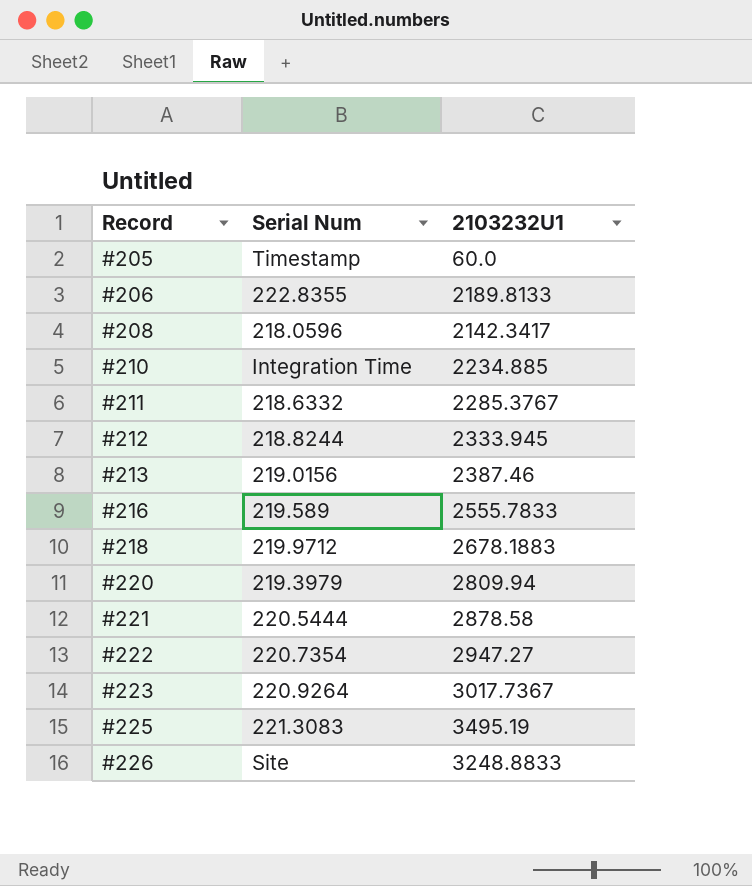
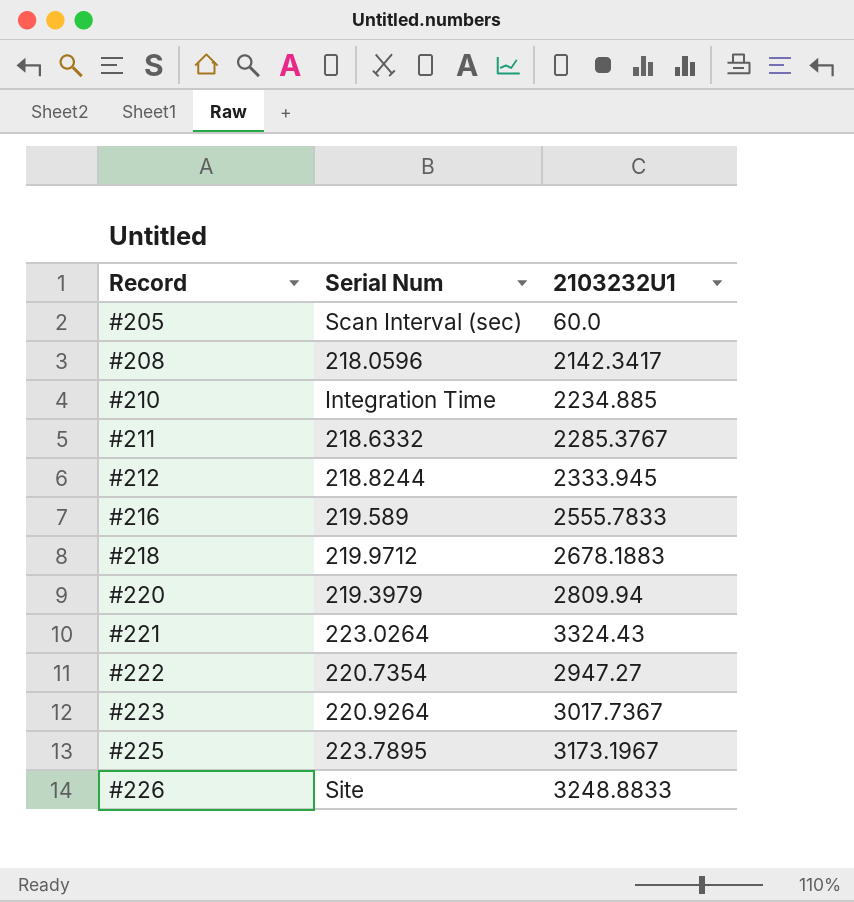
row #206: 222.8355 | 2189.8133 -> none
row #213: 219.0156 | 2387.46 -> none
#205 | Serial Num: Timestamp -> Scan Interval (sec)
#221 | Serial Num: 220.5444 -> 223.0264
#221 | 2103232U1: 2878.58 -> 3324.43
#225 | Serial Num: 221.3083 -> 223.7895
#225 | 2103232U1: 3495.19 -> 3173.1967

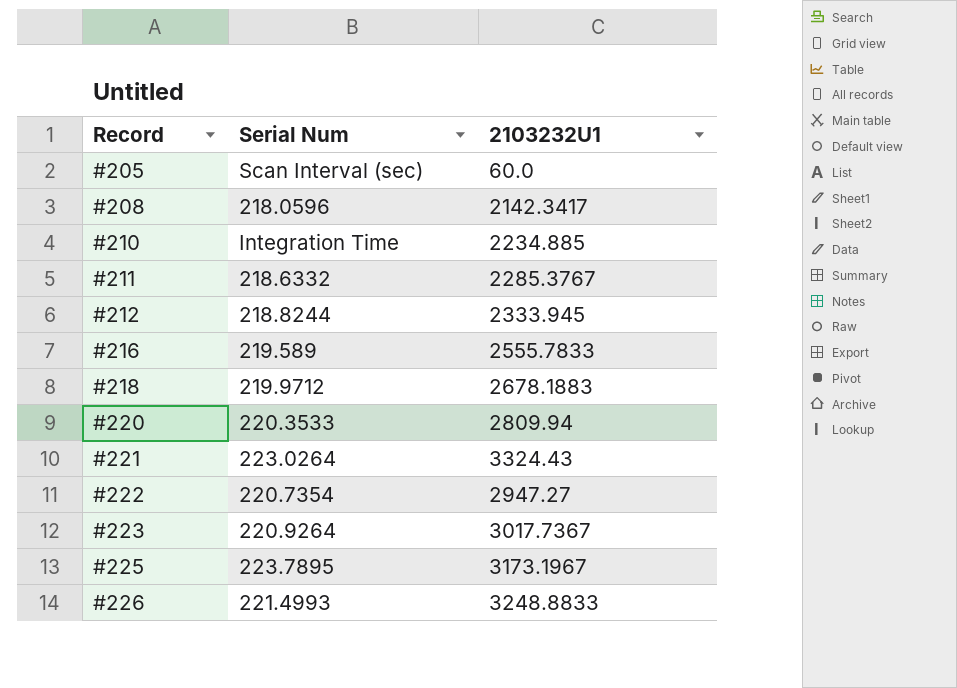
#220 | Serial Num: 219.3979 -> 220.3533
#226 | Serial Num: Site -> 221.4993

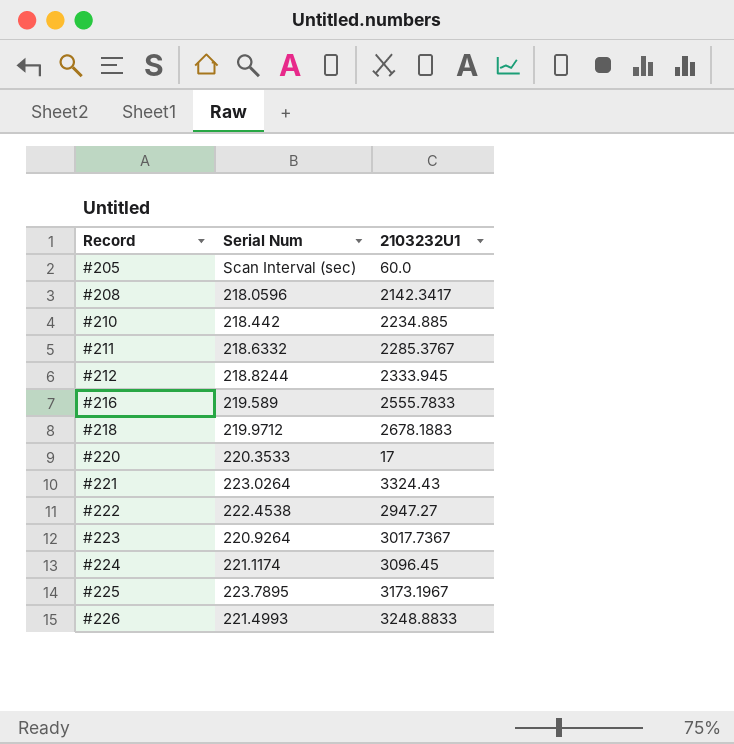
#210 | Serial Num: Integration Time -> 218.442
#220 | 2103232U1: 2809.94 -> 17
#222 | Serial Num: 220.7354 -> 222.4538
row #224: none -> 221.1174 | 3096.45

